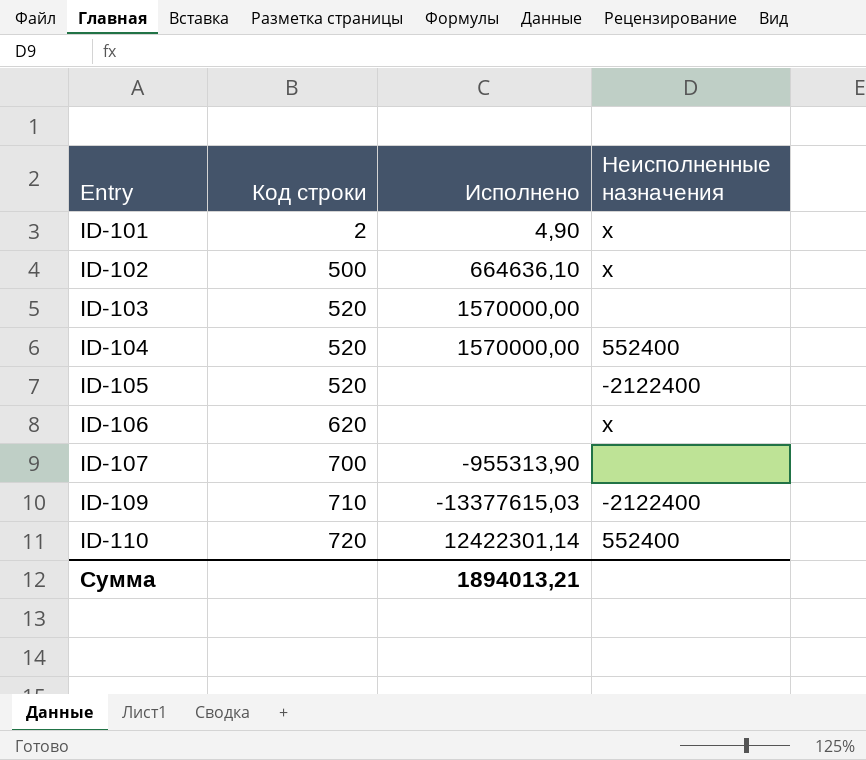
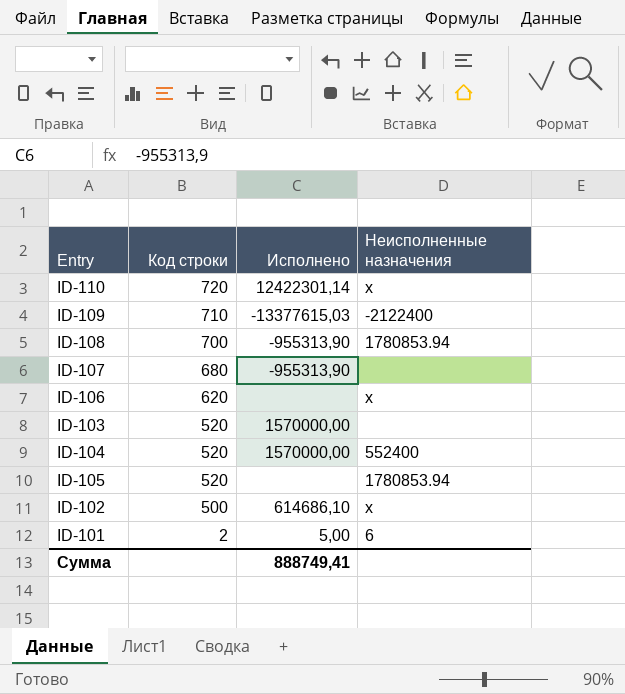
row order: Entry ascending -> Код строки descending
ID-110 | Неисполненные назначения: 552400 -> x
row ID-108: none -> 700 | -955313,90 | 1780853.94
ID-107 | Код строки: 700 -> 680
ID-105 | Неисполненные назначения: -2122400 -> 1780853.94
ID-102 | Исполнено: 664636,10 -> 614686,10
ID-101 | Исполнено: 4,90 -> 5,00
ID-101 | Неисполненные назначения: x -> 6
Сумма | Исполнено: 1894013,21 -> 888749,41

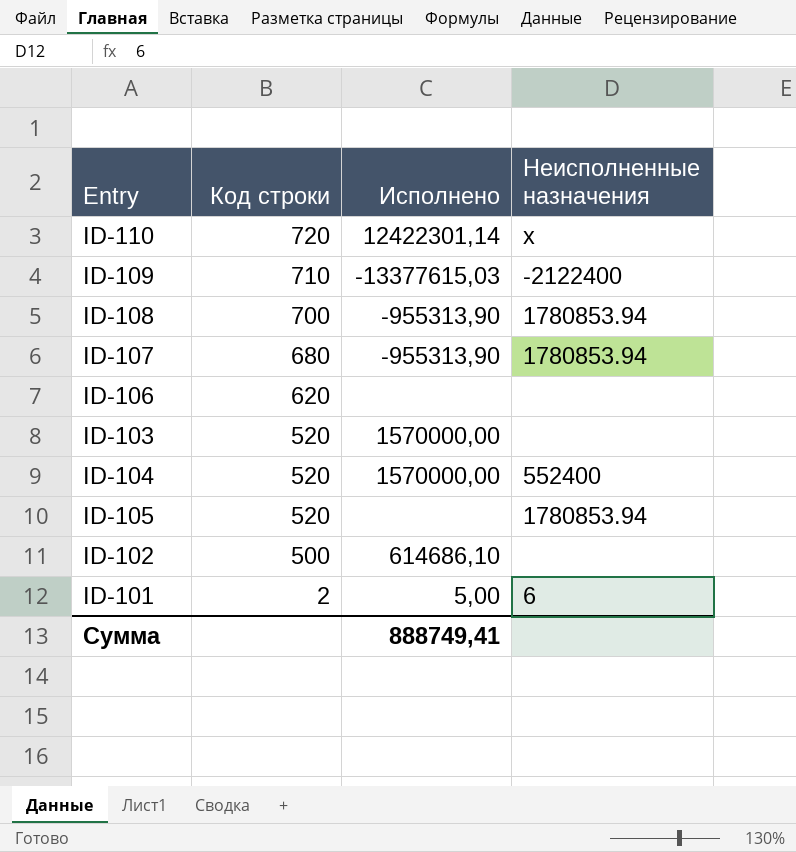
ID-107 | Неисполненные назначения: none -> 1780853.94
ID-106 | Неисполненные назначения: x -> none
ID-102 | Неисполненные назначения: x -> none

